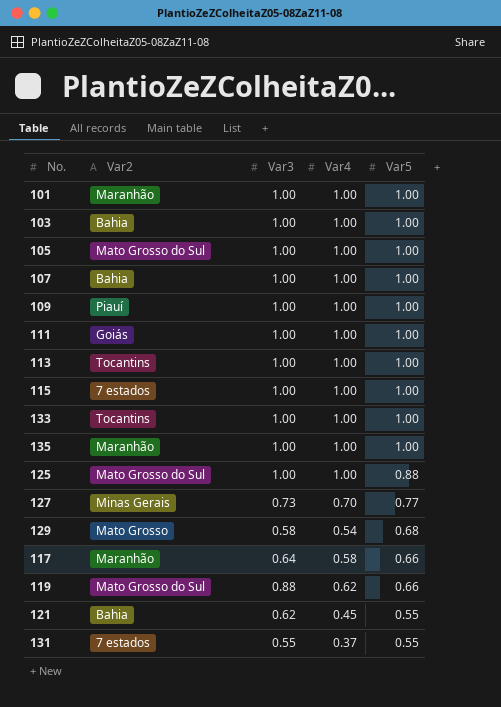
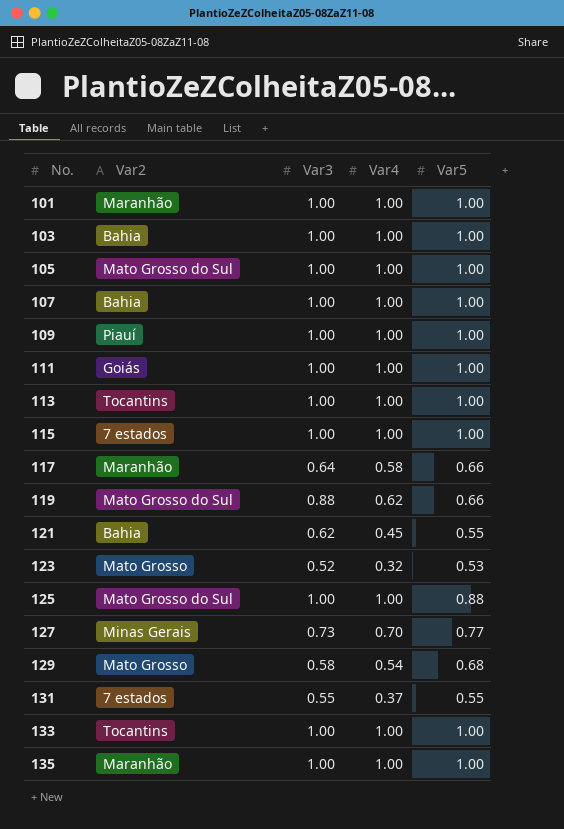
row order: Var5 descending -> No. ascending
row 123: none -> Mato Grosso | 0.52 | 0.32 | 0.53

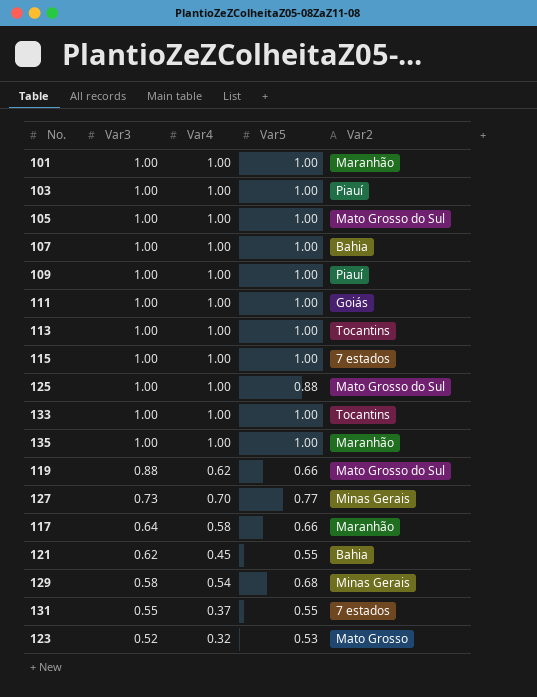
row order: No. ascending -> Var3 descending
column Var2 | position: 2 -> 5
103 | Var2: Bahia -> Piauí
129 | Var2: Mato Grosso -> Minas Gerais

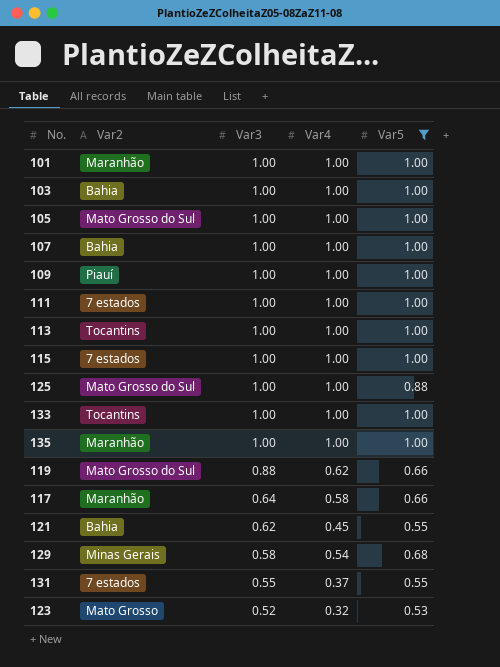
filter: none -> Var5 != 0.77
column Var2 | position: 5 -> 2
103 | Var2: Piauí -> Bahia
111 | Var2: Goiás -> 7 estados

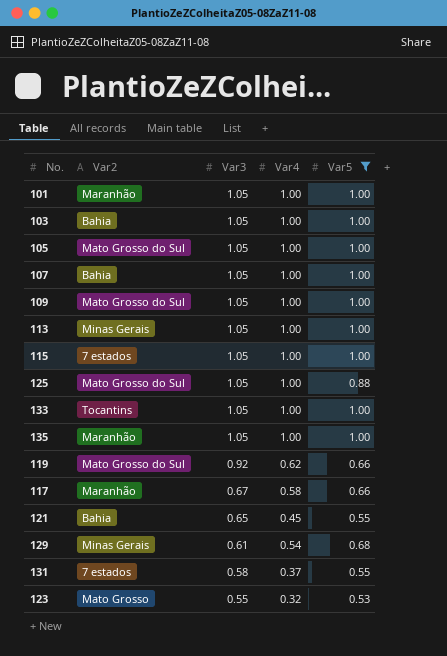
row 111: 7 estados | 1.00 | 1.00 | 1.00 -> none
101 | Var3: 1.00 -> 1.05
103 | Var3: 1.00 -> 1.05
105 | Var3: 1.00 -> 1.05
107 | Var3: 1.00 -> 1.05
109 | Var2: Piauí -> Mato Grosso do Sul
109 | Var3: 1.00 -> 1.05
113 | Var2: Tocantins -> Minas Gerais
113 | Var3: 1.00 -> 1.05
115 | Var3: 1.00 -> 1.05
125 | Var3: 1.00 -> 1.05
133 | Var3: 1.00 -> 1.05
135 | Var3: 1.00 -> 1.05
119 | Var3: 0.88 -> 0.92
117 | Var3: 0.64 -> 0.67
121 | Var3: 0.62 -> 0.65
129 | Var3: 0.58 -> 0.61
131 | Var3: 0.55 -> 0.58
123 | Var3: 0.52 -> 0.55

